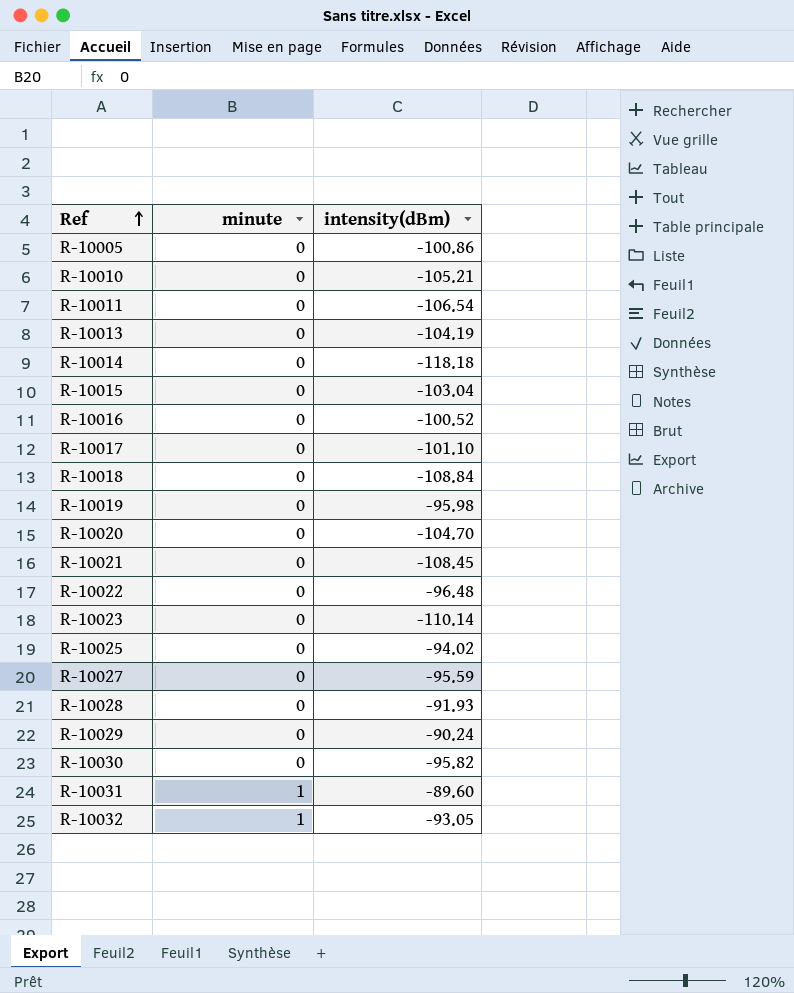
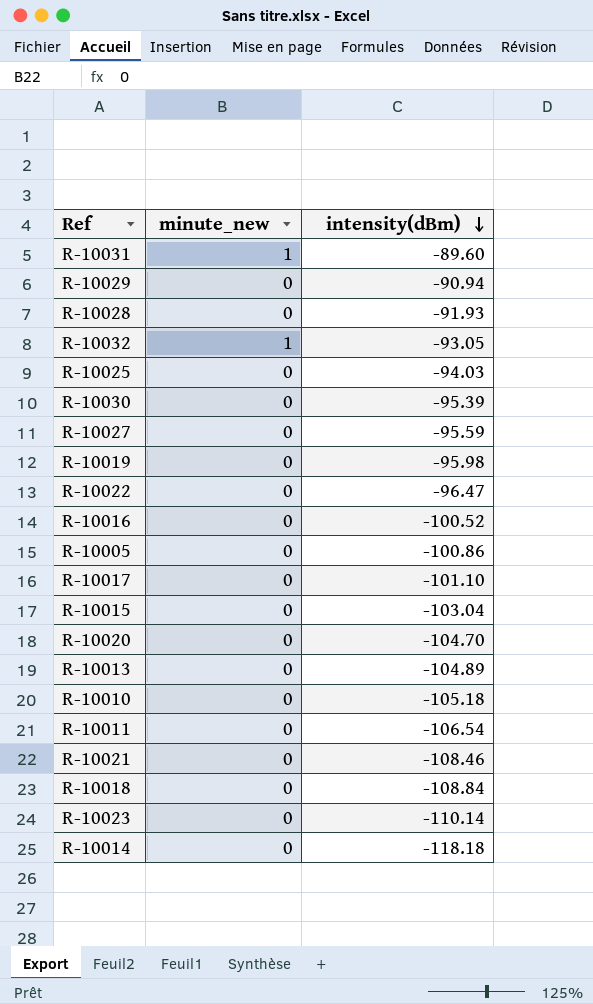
row order: Ref ascending -> intensity(dBm) descending
column name: minute -> minute_new
R-10029 | intensity(dBm): -90.24 -> -90.94
R-10025 | intensity(dBm): -94.02 -> -94.03
R-10030 | intensity(dBm): -95.82 -> -95.39
R-10022 | intensity(dBm): -96.48 -> -96.47
R-10013 | intensity(dBm): -104.19 -> -104.89
R-10010 | intensity(dBm): -105.21 -> -105.18
R-10021 | intensity(dBm): -108.45 -> -108.46

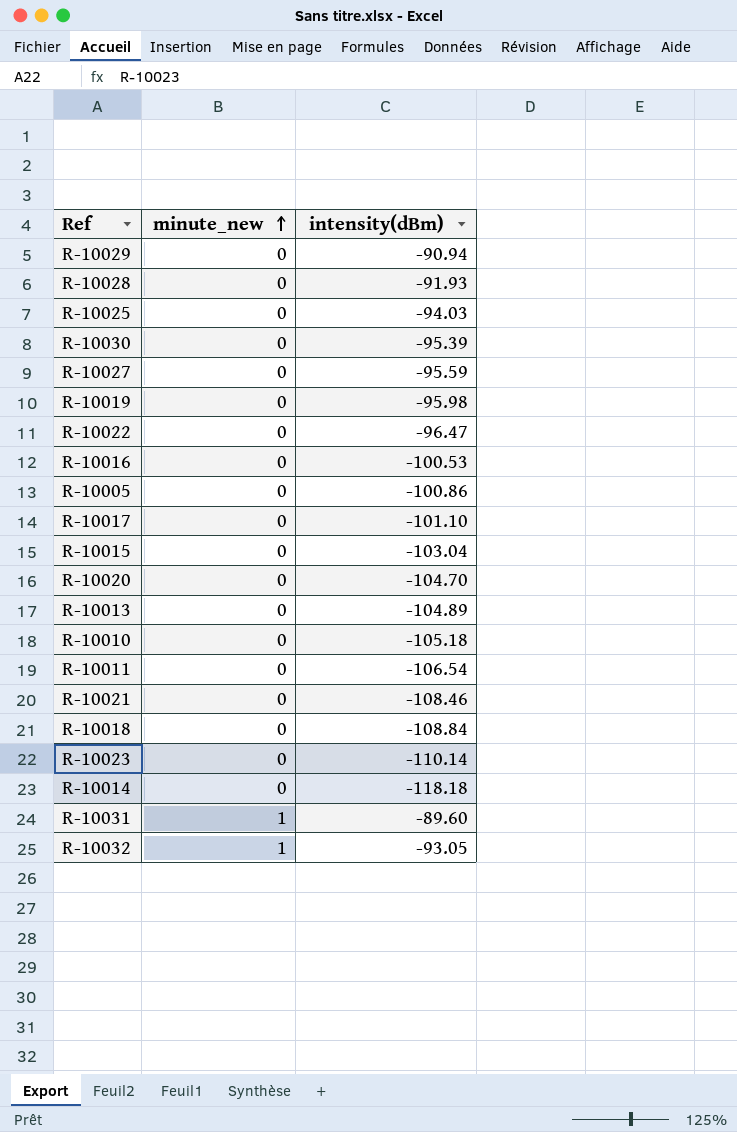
row order: intensity(dBm) descending -> minute_new ascending
R-10016 | intensity(dBm): -100.52 -> -100.53

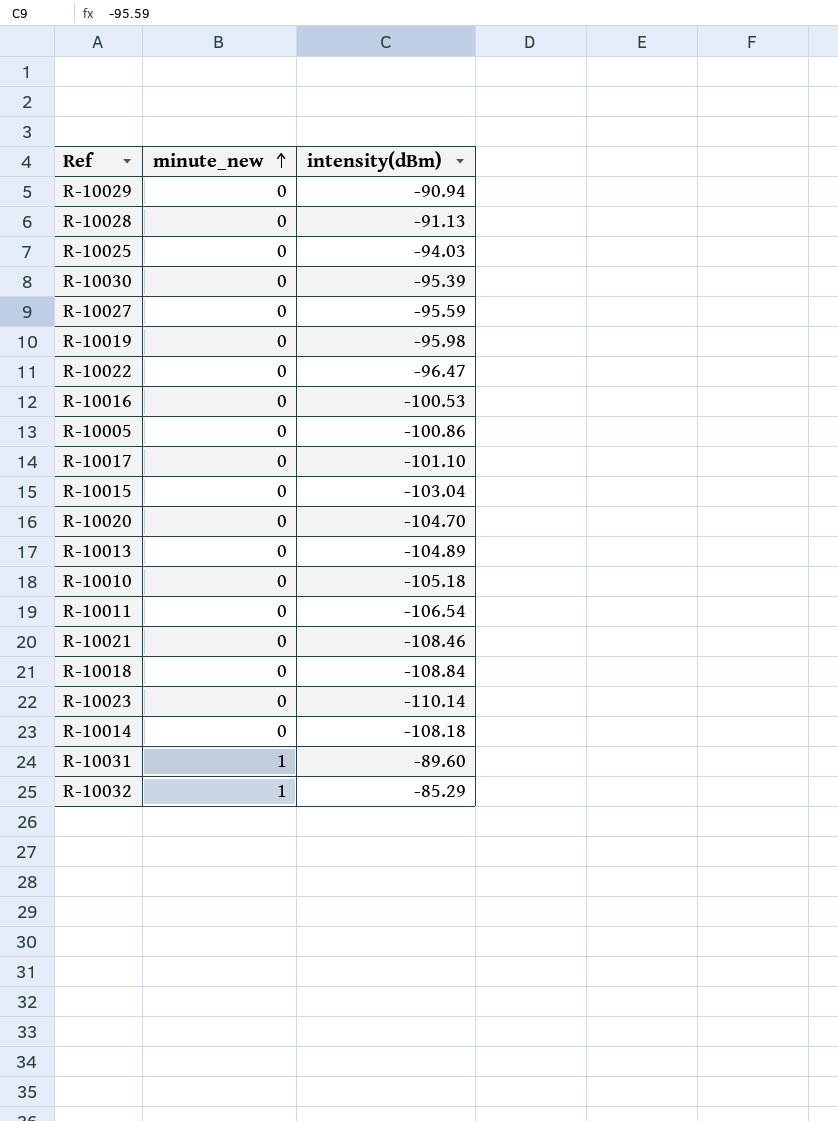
R-10028 | intensity(dBm): -91.93 -> -91.13
R-10014 | intensity(dBm): -118.18 -> -108.18
R-10032 | intensity(dBm): -93.05 -> -85.29

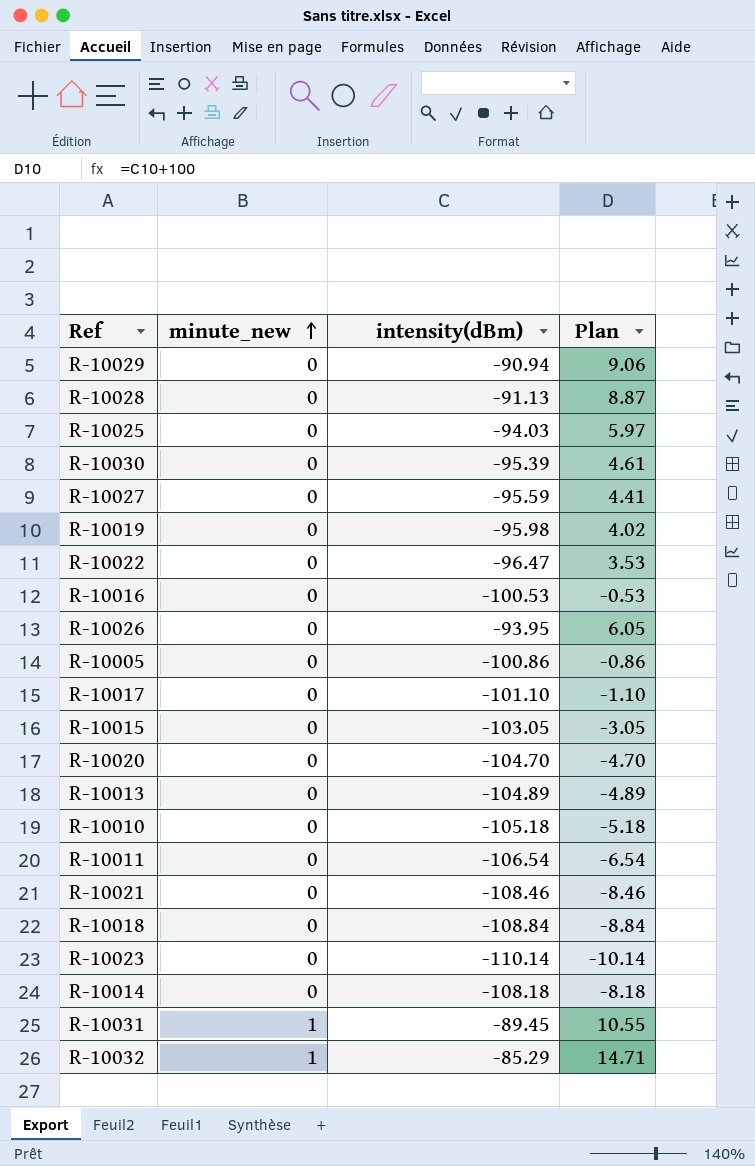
column Plan | formula: none -> [intensity(dBm)] + 100
row R-10026: none -> 0 | -93.95 | 6.05
R-10015 | intensity(dBm): -103.04 -> -103.05
R-10031 | intensity(dBm): -89.60 -> -89.45

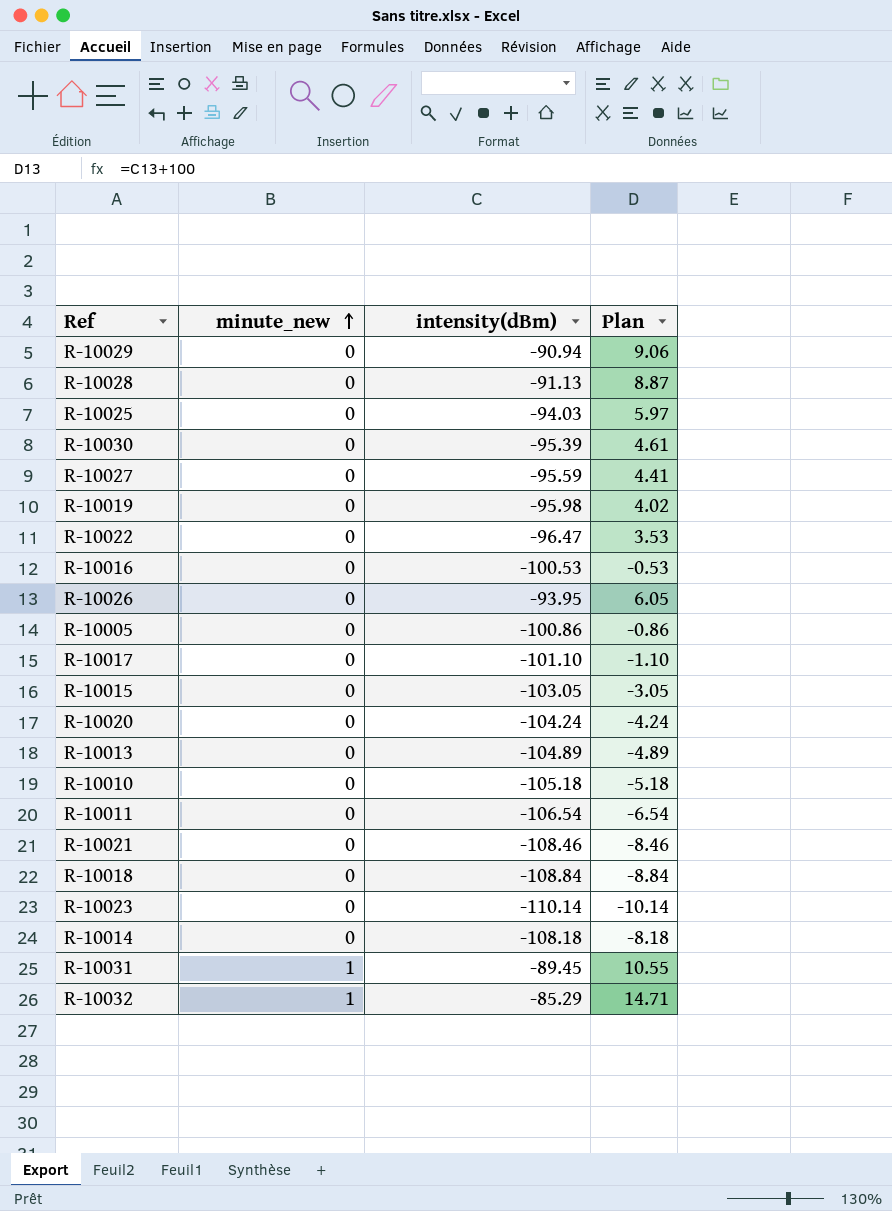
R-10020 | intensity(dBm): -104.70 -> -104.24
R-10020 | Plan: -4.70 -> -4.24

